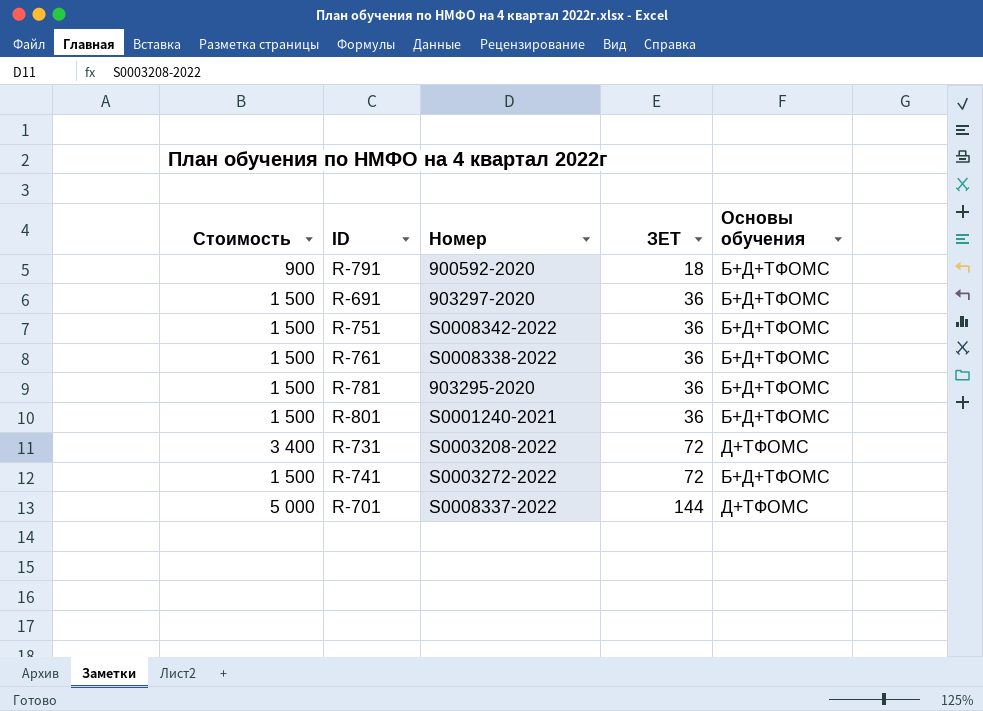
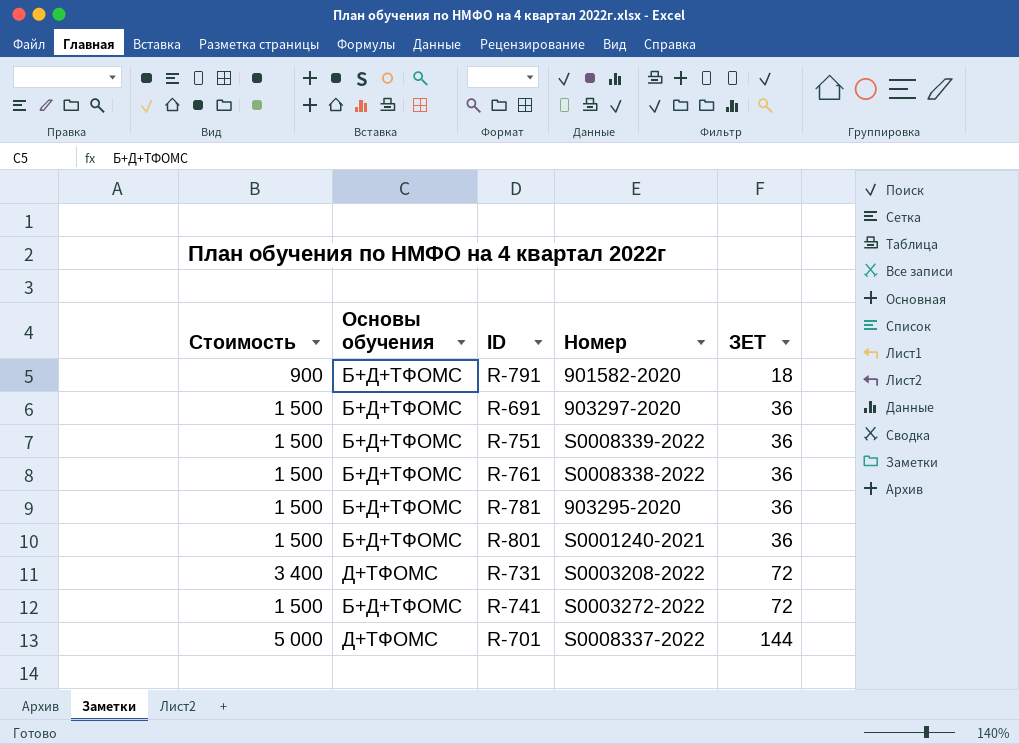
column Основы обучения | position: 5 -> 2
R-791 | Номер: 900592-2020 -> 901582-2020
R-751 | Номер: S0008342-2022 -> S0008339-2022

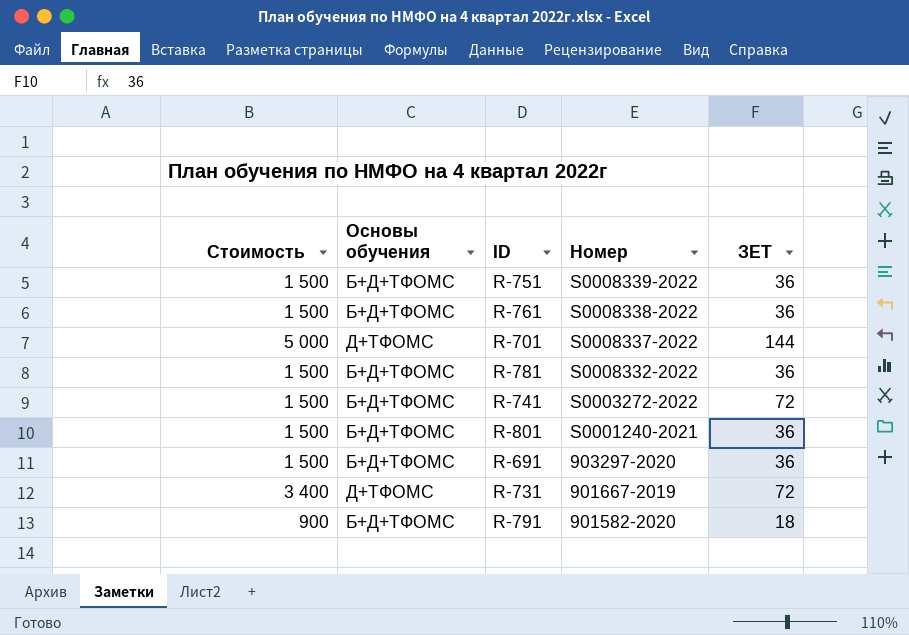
row order: ЗЕТ ascending -> Номер descending
R-781 | Номер: 903295-2020 -> S0008332-2022
R-731 | Номер: S0003208-2022 -> 901667-2019

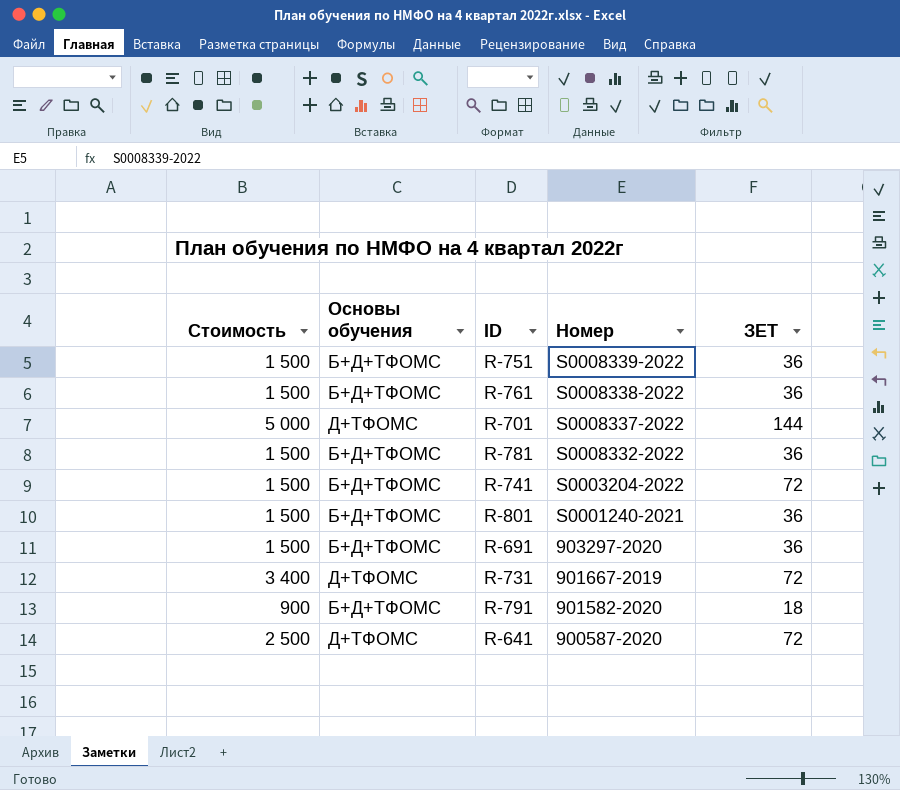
R-741 | Номер: S0003272-2022 -> S0003204-2022
row R-641: none -> 2 500 | Д+ТФОМС | 900587-2020 | 72

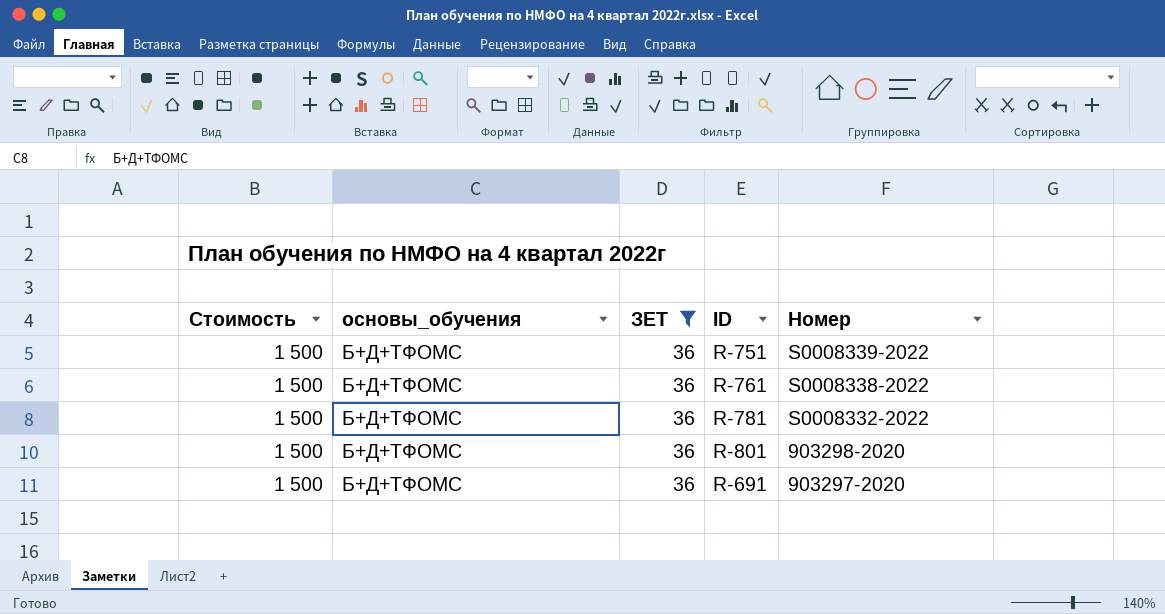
filter: none -> ЗЕТ = 36
column name: Основы обучения -> основы_обучения
column ЗЕТ | position: 5 -> 3
R-801 | Номер: S0001240-2021 -> 903298-2020

